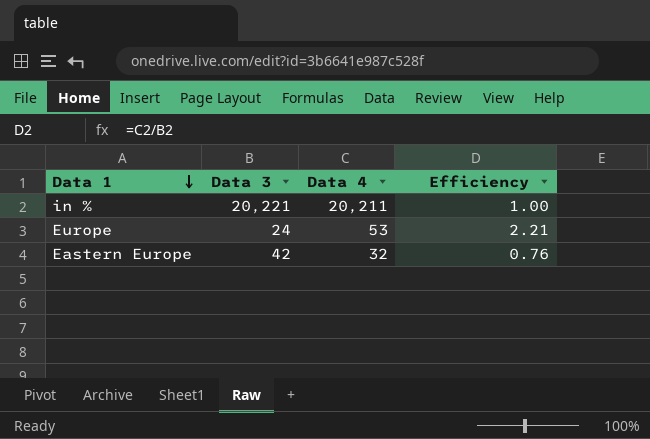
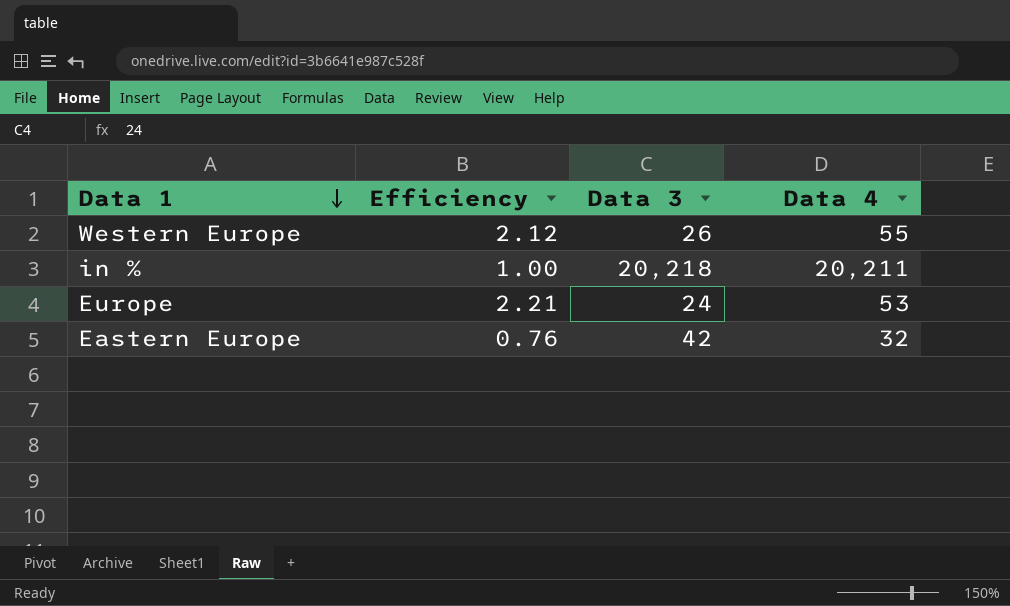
column Efficiency | position: 4 -> 2
row Western Europe: none -> 2.12 | 26 | 55
in % | Data 3: 20,221 -> 20,218

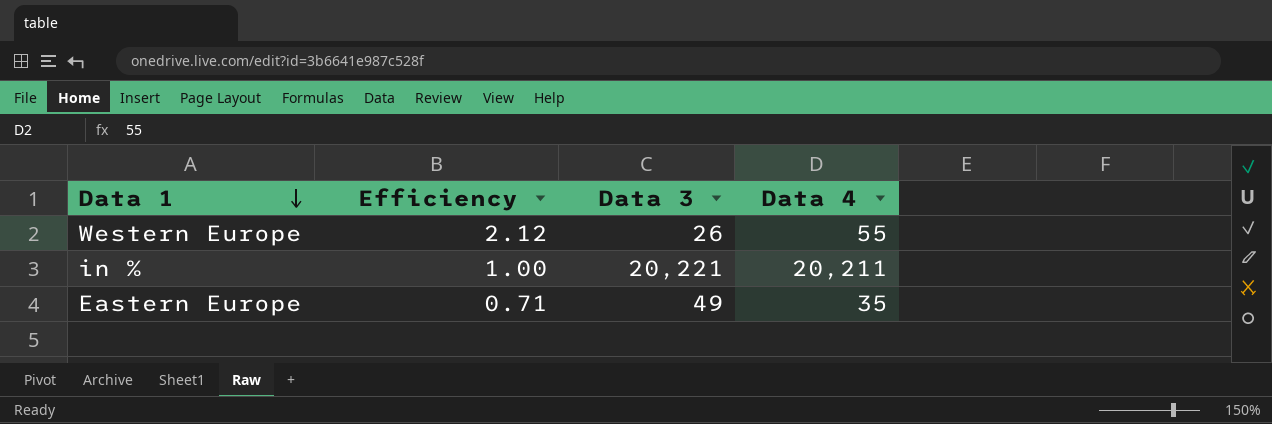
row Europe: 2.21 | 24 | 53 -> none
in % | Data 3: 20,218 -> 20,221
Eastern Europe | Efficiency: 0.76 -> 0.71
Eastern Europe | Data 3: 42 -> 49
Eastern Europe | Data 4: 32 -> 35

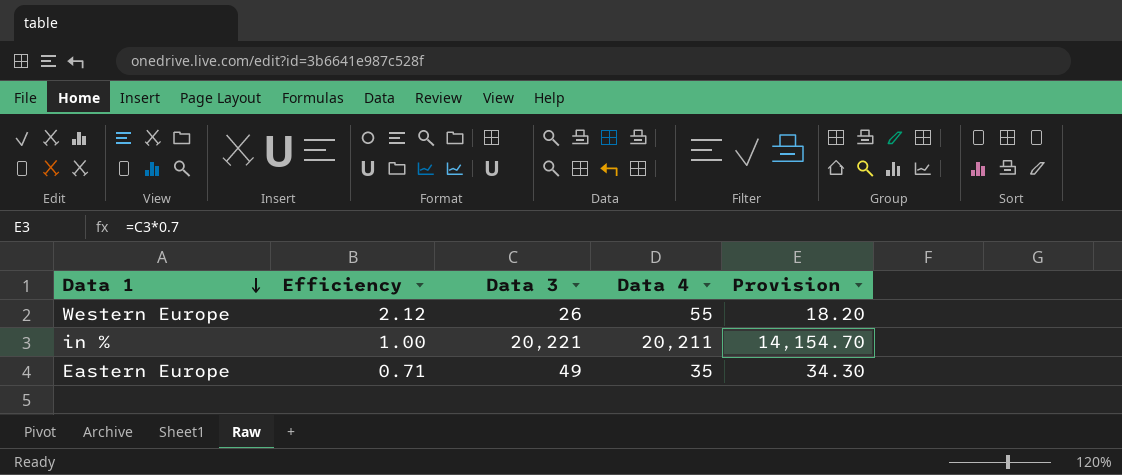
column Provision | formula: none -> [Data 3] * 0.7

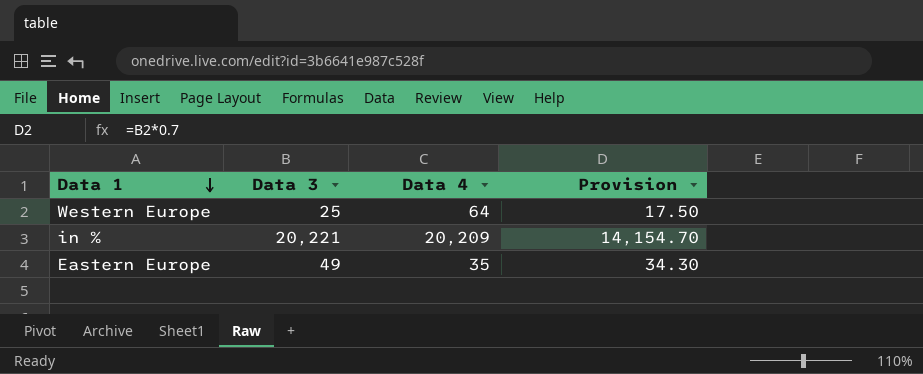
column Efficiency | formula: [Data 4] / [Data 3] -> none
Western Europe | Data 3: 26 -> 25
Western Europe | Data 4: 55 -> 64
Western Europe | Provision: 18.20 -> 17.50
in % | Data 4: 20,211 -> 20,209

